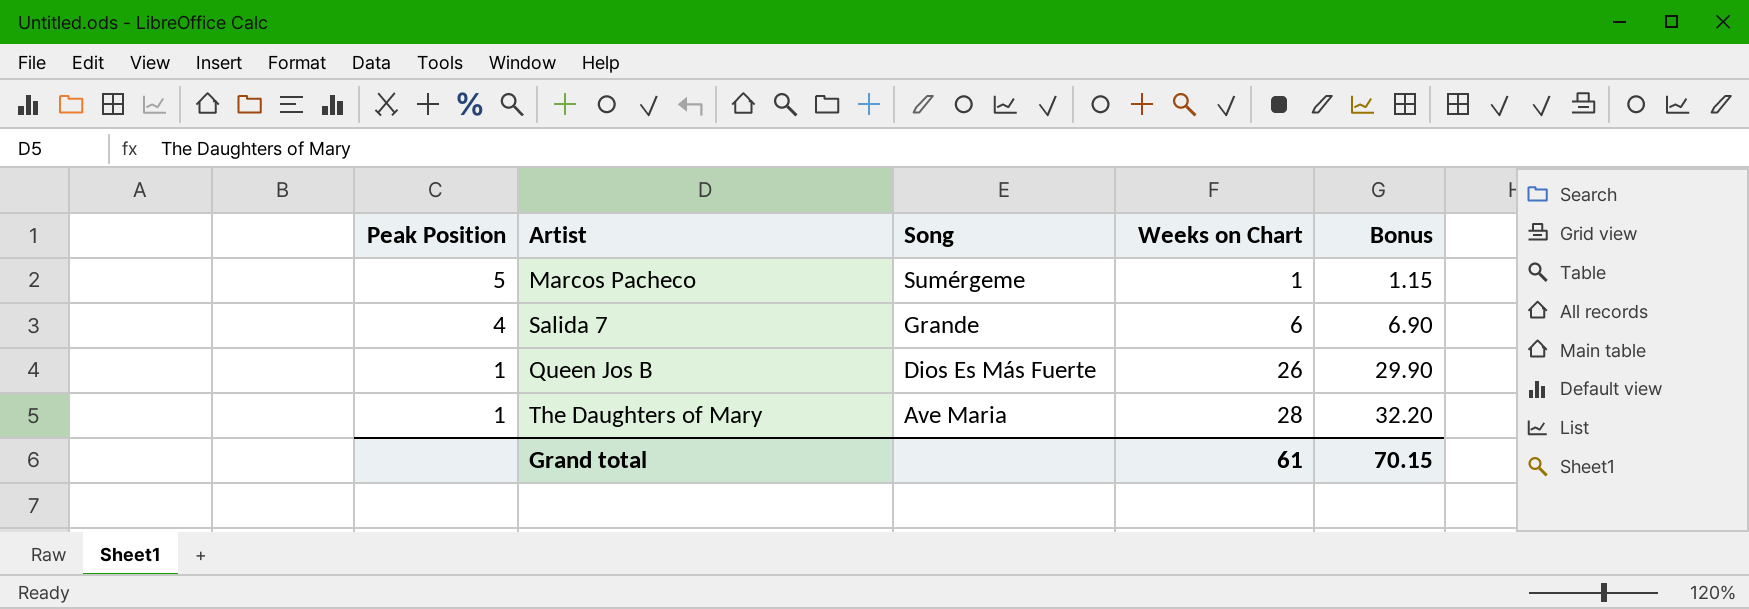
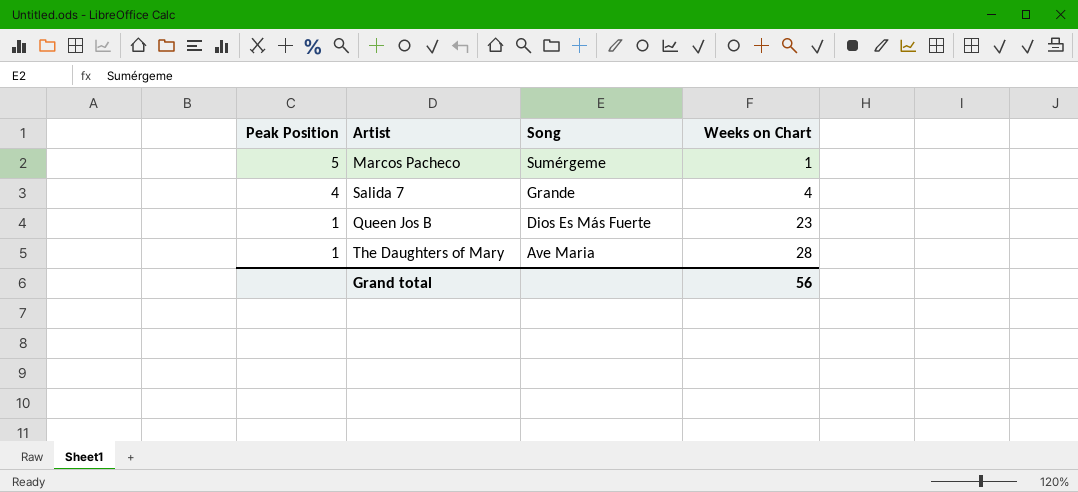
column Bonus | formula: [Weeks on Chart] * 1.15 -> none
Salida 7 | Weeks on Chart: 6 -> 4
Queen Jos B | Weeks on Chart: 26 -> 23
Grand total | Weeks on Chart: 61 -> 56

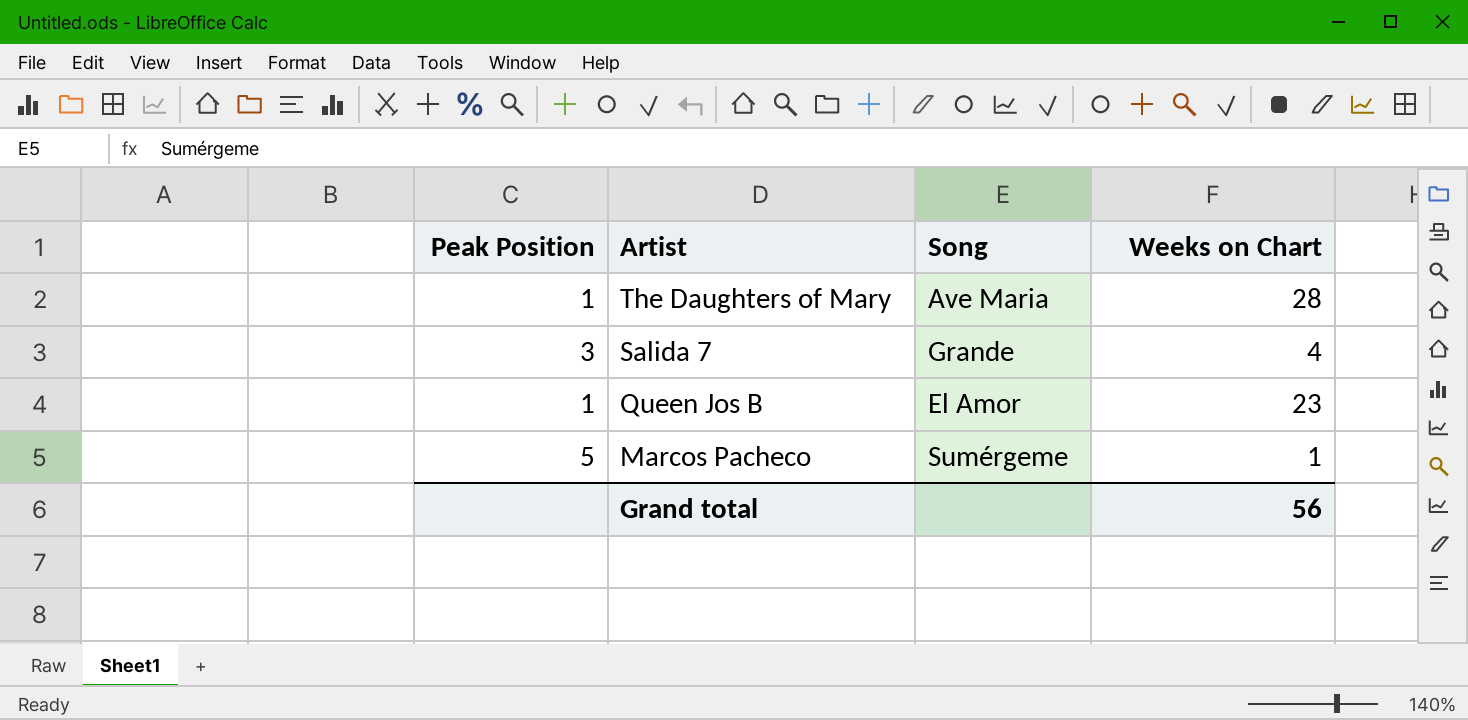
row order: Peak Position descending -> Artist descending
Salida 7 | Peak Position: 4 -> 3
Queen Jos B | Song: Dios Es Más Fuerte -> El Amor

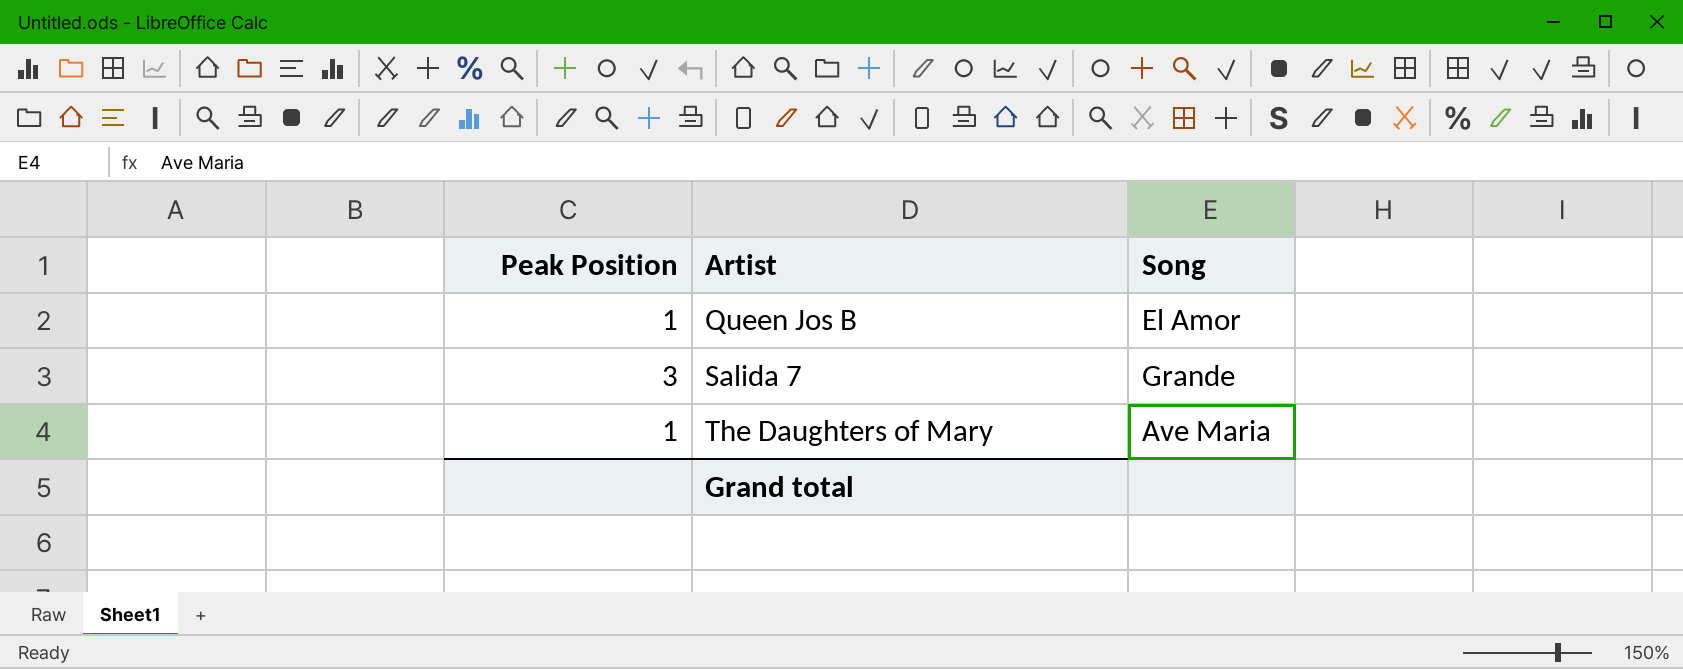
row order: Artist descending -> Artist ascending
column Weeks on Chart | position: 4 -> none
row Marcos Pacheco: 5 | Sumérgeme | 1 -> none

